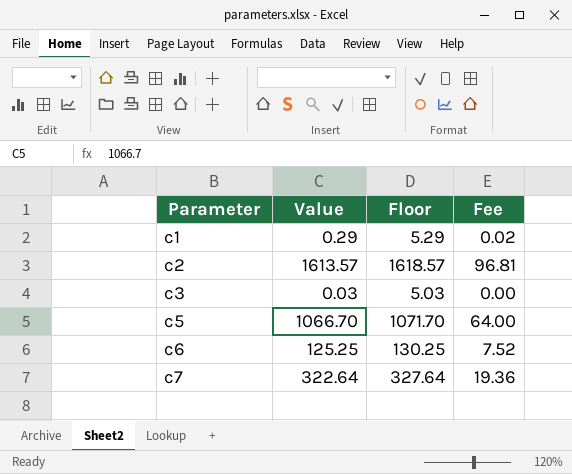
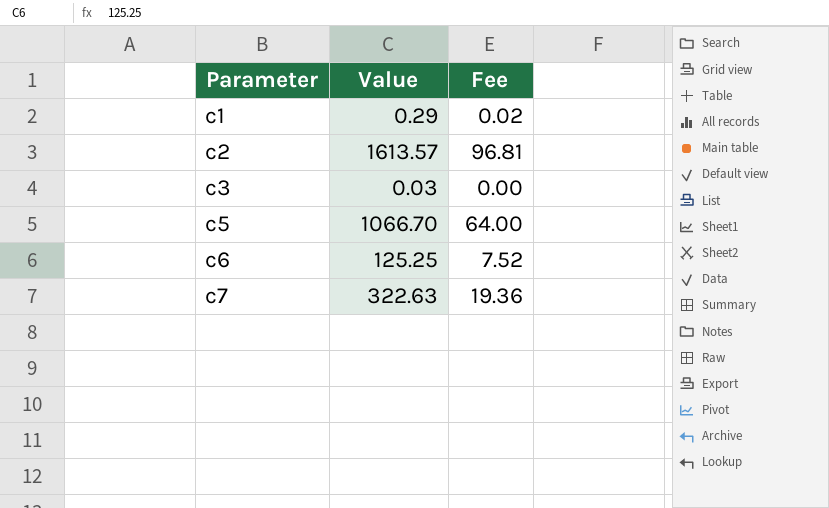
column Floor | formula: [Value] + 5 -> none
c7 | Value: 322.64 -> 322.63

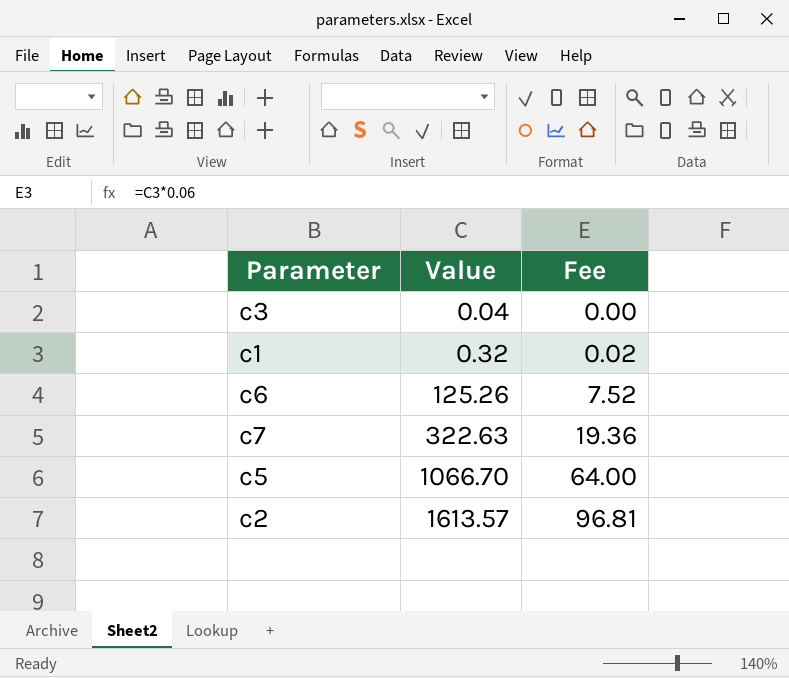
row order: Parameter ascending -> Value ascending
c3 | Value: 0.03 -> 0.04
c1 | Value: 0.29 -> 0.32
c6 | Value: 125.25 -> 125.26

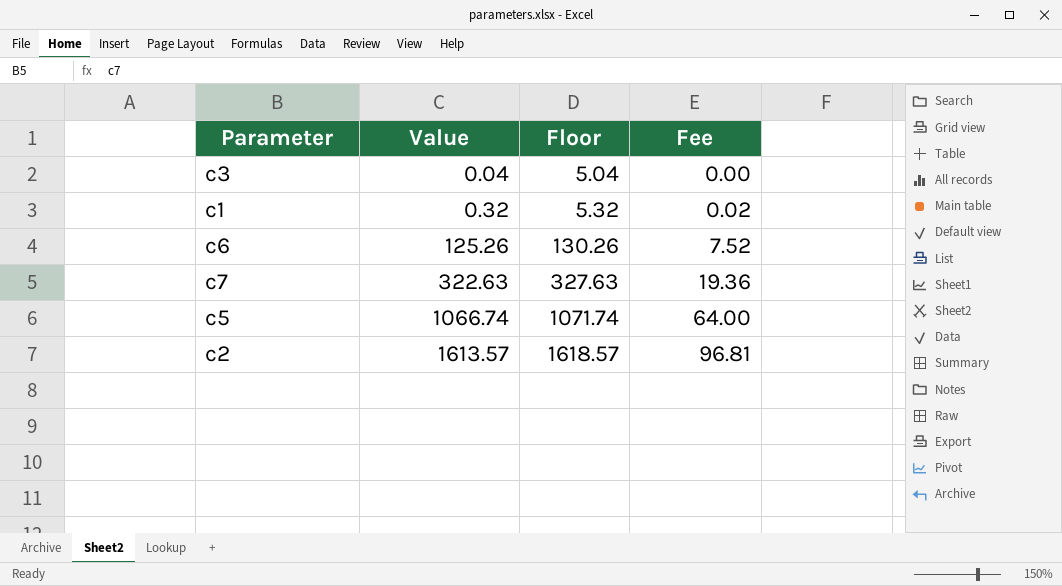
column Floor | formula: none -> [Value] + 5
c5 | Value: 1066.70 -> 1066.74

